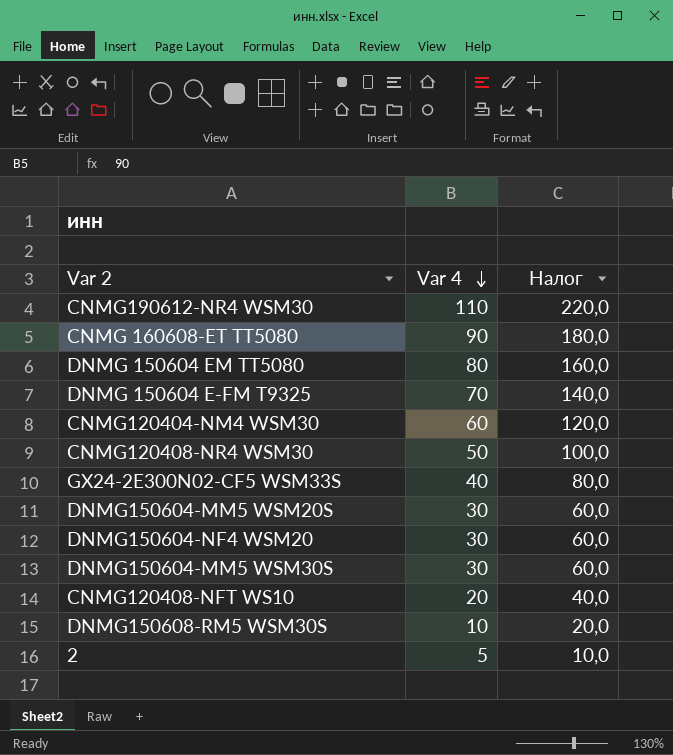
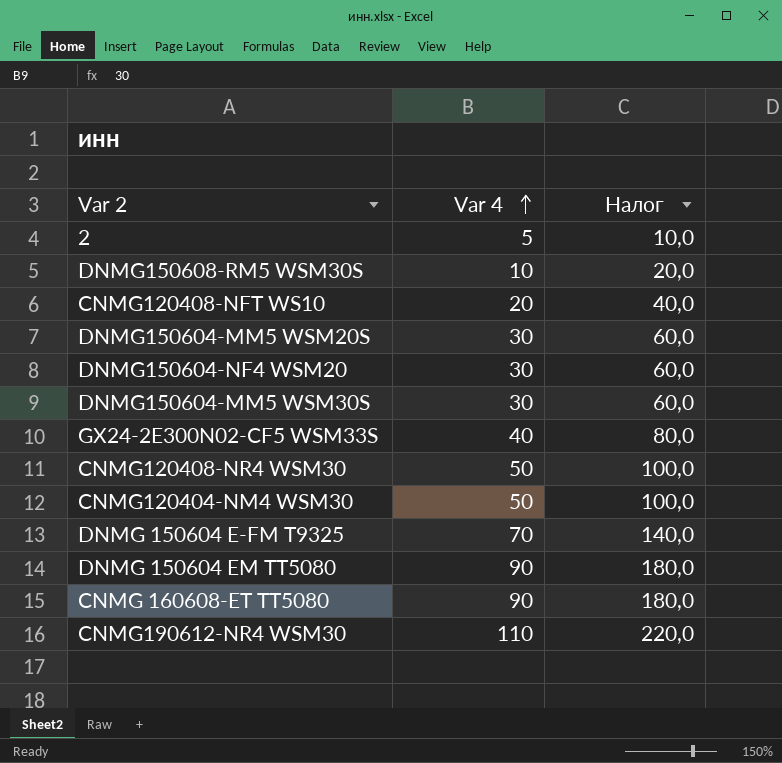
row order: Var 4 descending -> Var 4 ascending
CNMG120404-NM4 WSM30 | Var 4: 60 -> 50
CNMG120404-NM4 WSM30 | Налог: 120,0 -> 100,0
DNMG 150604 EM TT5080 | Var 4: 80 -> 90
DNMG 150604 EM TT5080 | Налог: 160,0 -> 180,0

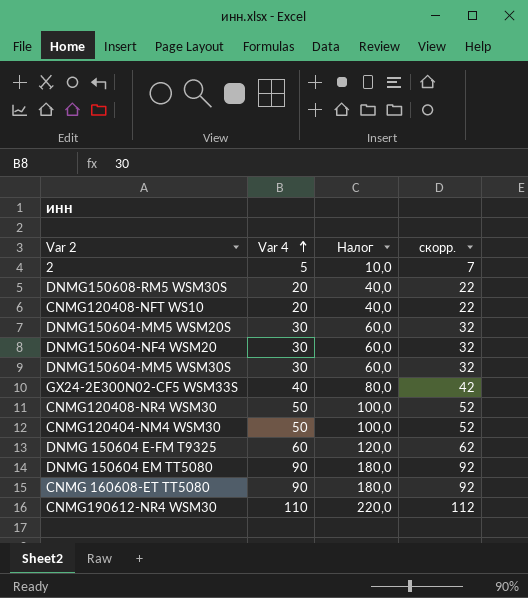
column скорр. | formula: none -> [Var 4] + 2
DNMG150608-RM5 WSM30S | Var 4: 10 -> 20
DNMG150608-RM5 WSM30S | Налог: 20,0 -> 40,0
DNMG 150604 E-FM T9325 | Var 4: 70 -> 60
DNMG 150604 E-FM T9325 | Налог: 140,0 -> 120,0

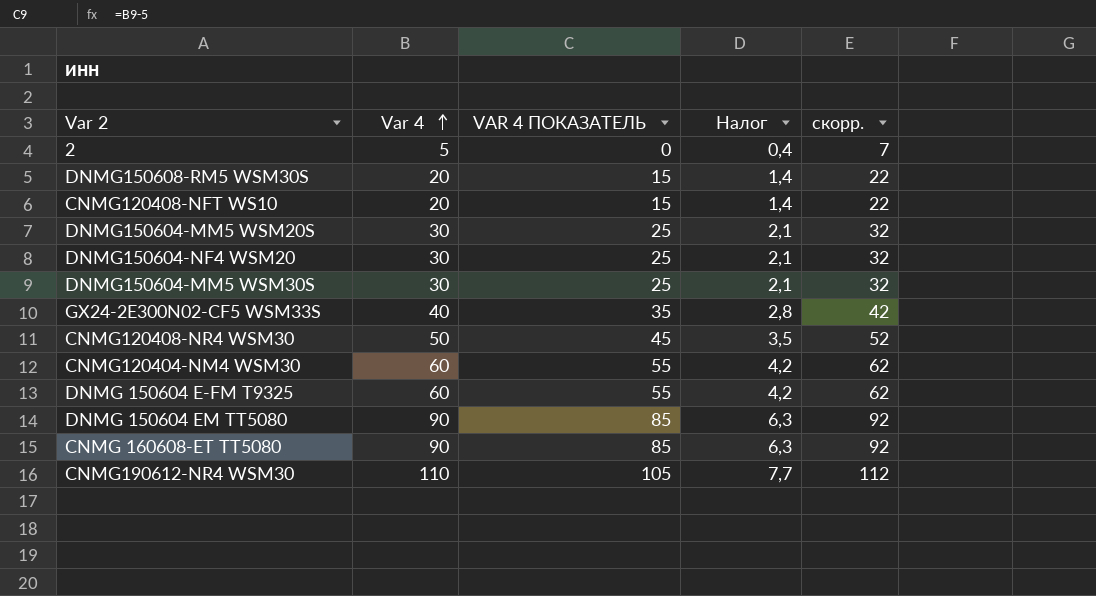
column VAR 4 ПОКАЗАТЕЛЬ | formula: none -> [Var 4] - 5
column Налог | formula: [Var 4] * 2 -> [Var 4] * 0,07
CNMG120404-NM4 WSM30 | Var 4: 50 -> 60
CNMG120404-NM4 WSM30 | скорр.: 52 -> 62

